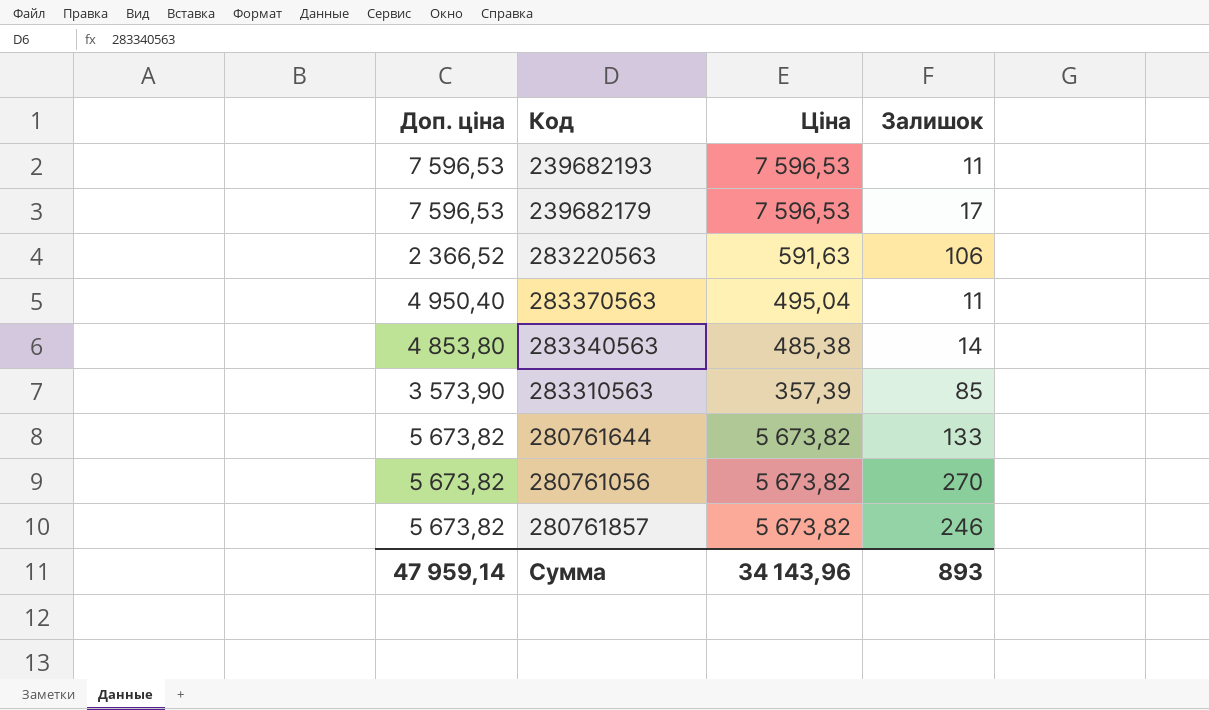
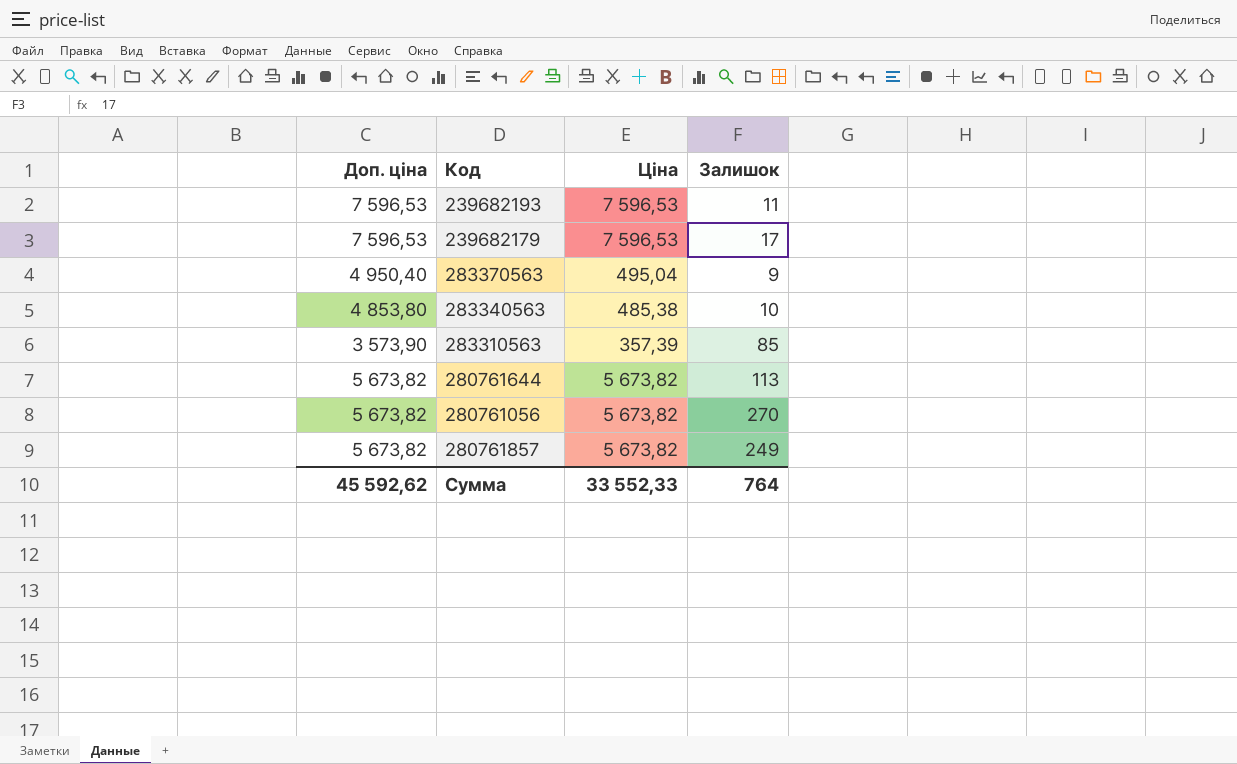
row 283220563: 2 366,52 | 591,63 | 106 -> none
283370563 | Залишок: 11 -> 9
283340563 | Залишок: 14 -> 10
280761644 | Залишок: 133 -> 113
280761857 | Залишок: 246 -> 249
Сумма | Доп. ціна: 47 959,14 -> 45 592,62
Сумма | Ціна: 34 143,96 -> 33 552,33
Сумма | Залишок: 893 -> 764

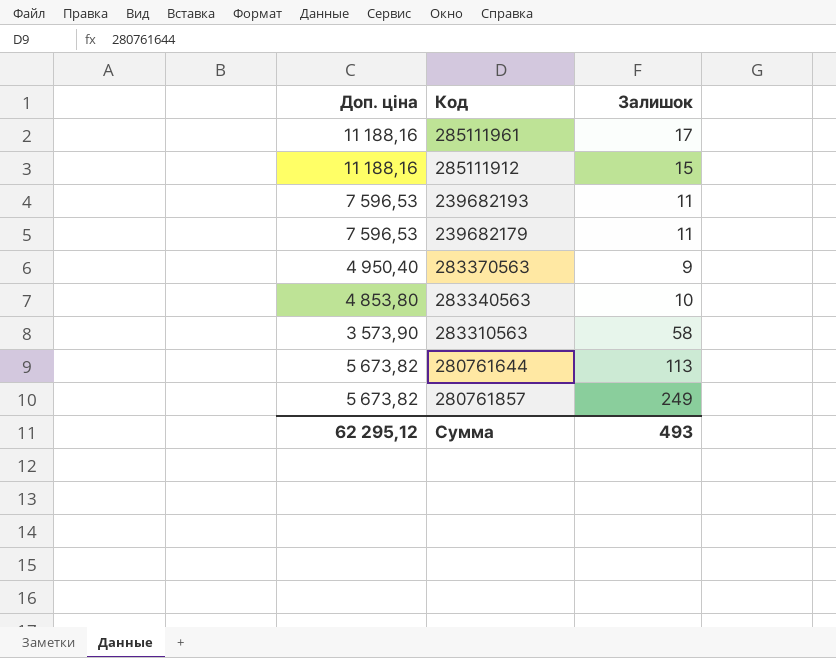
column Ціна | position: 3 -> none
row 280761056: 5 673,82 | 5 673,82 | 270 -> none
row 285111961: none -> 11 188,16 | 17
row 285111912: none -> 11 188,16 | 15
239682179 | Залишок: 17 -> 11
283310563 | Залишок: 85 -> 58
Сумма | Доп. ціна: 45 592,62 -> 62 295,12
Сумма | Залишок: 764 -> 493

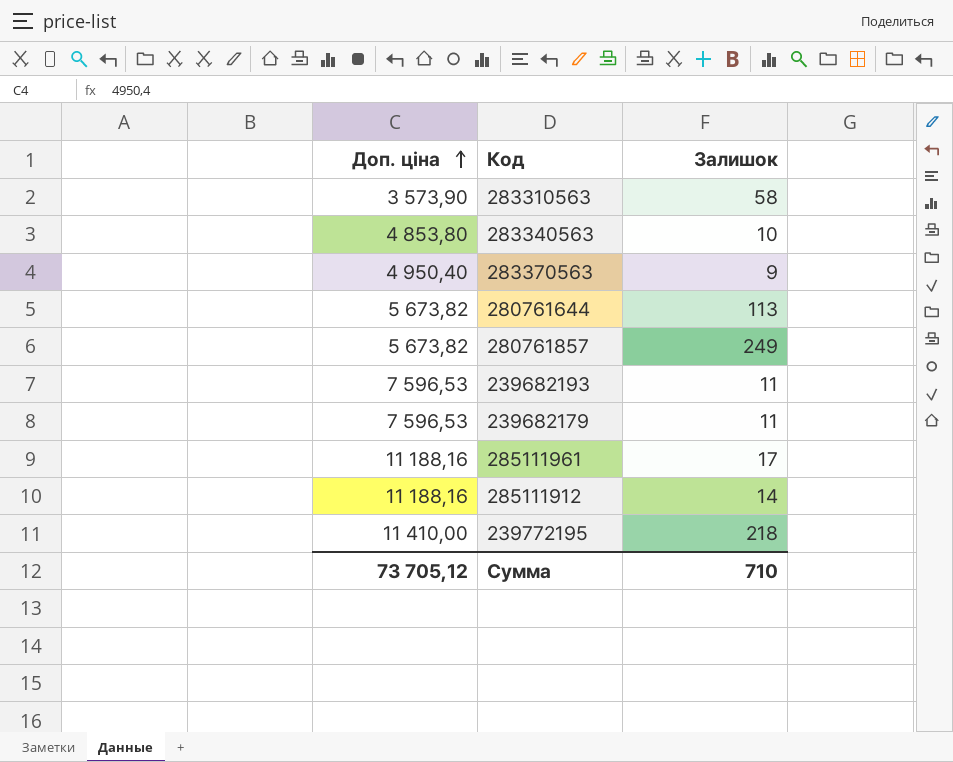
row order: none -> Доп. ціна ascending
285111912 | Залишок: 15 -> 14
row 239772195: none -> 11 410,00 | 218
Сумма | Доп. ціна: 62 295,12 -> 73 705,12
Сумма | Залишок: 493 -> 710

